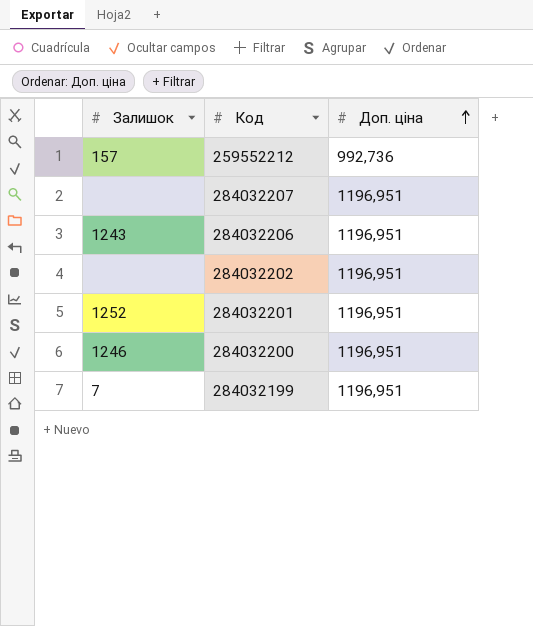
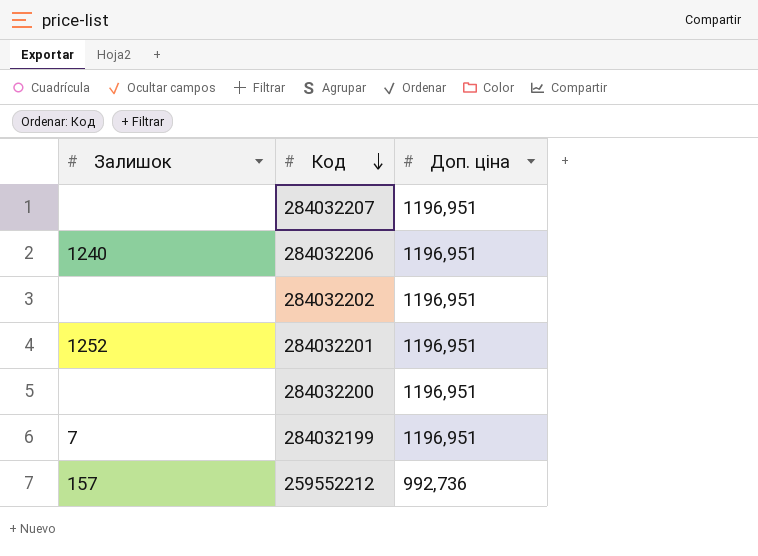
row order: Доп. ціна ascending -> Код descending
284032206 | Залишок: 1243 -> 1240
284032200 | Залишок: 1246 -> none

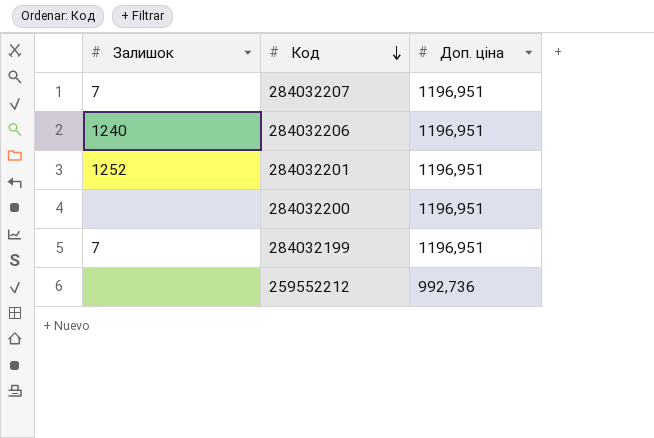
row 284032202: none | 1196,951 -> none
284032207 | Залишок: none -> 7
259552212 | Залишок: 157 -> none

